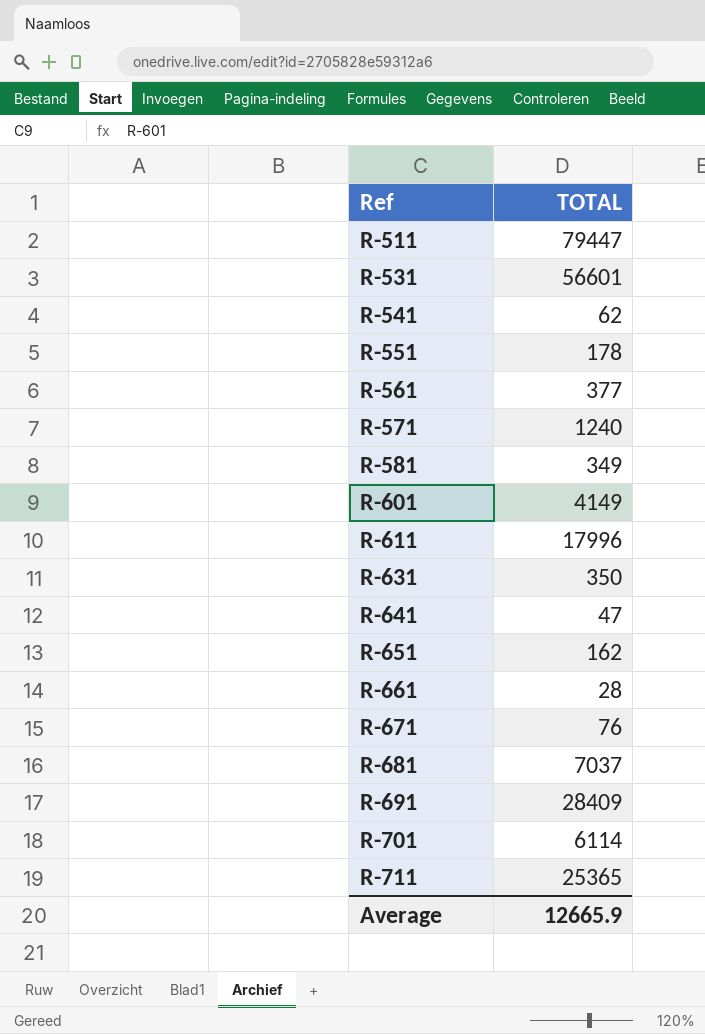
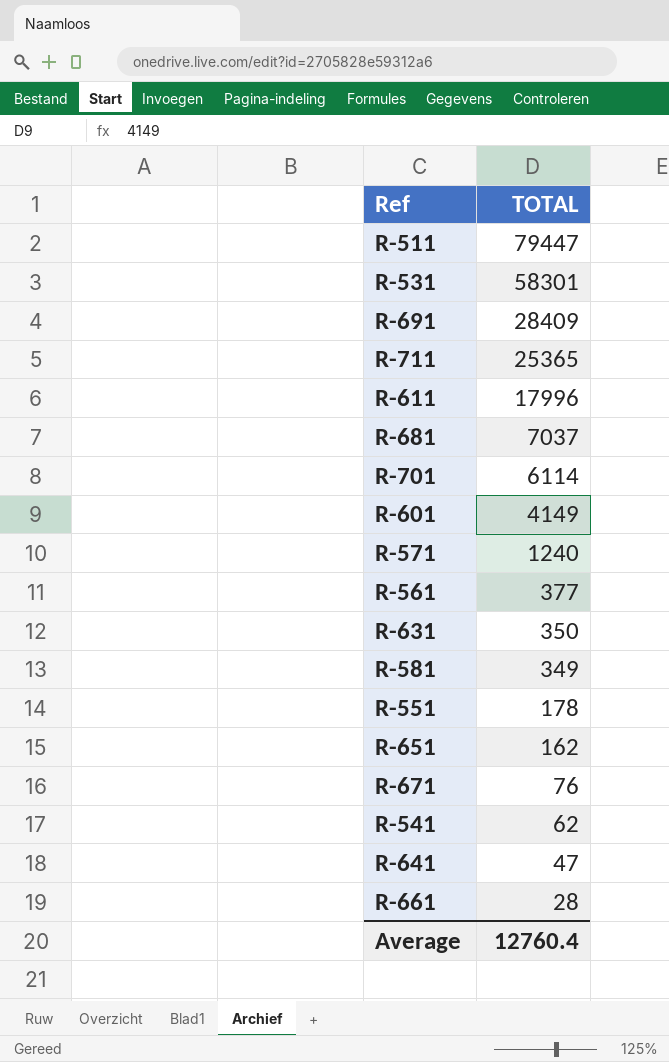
row order: Ref ascending -> TOTAL descending
R-531 | TOTAL: 56601 -> 58301
Average | TOTAL: 12665.9 -> 12760.4

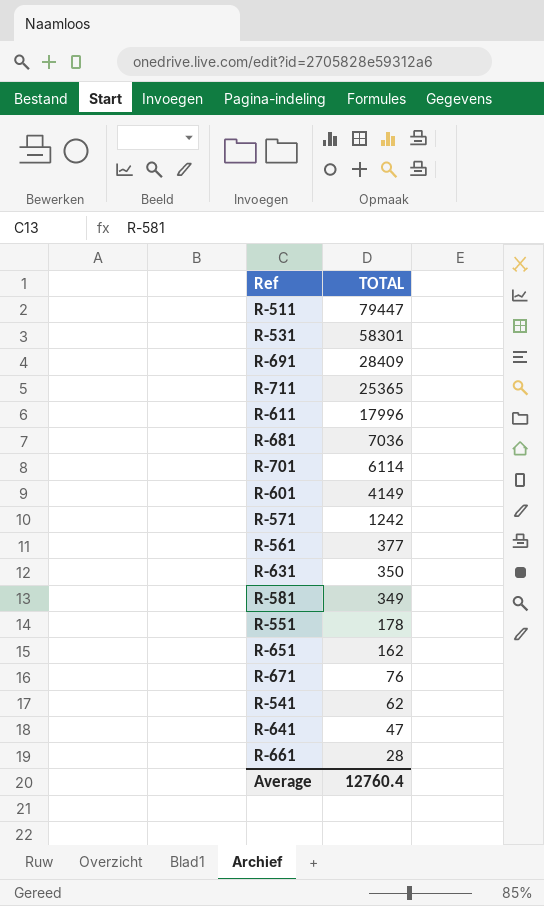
R-681 | TOTAL: 7037 -> 7036
R-571 | TOTAL: 1240 -> 1242

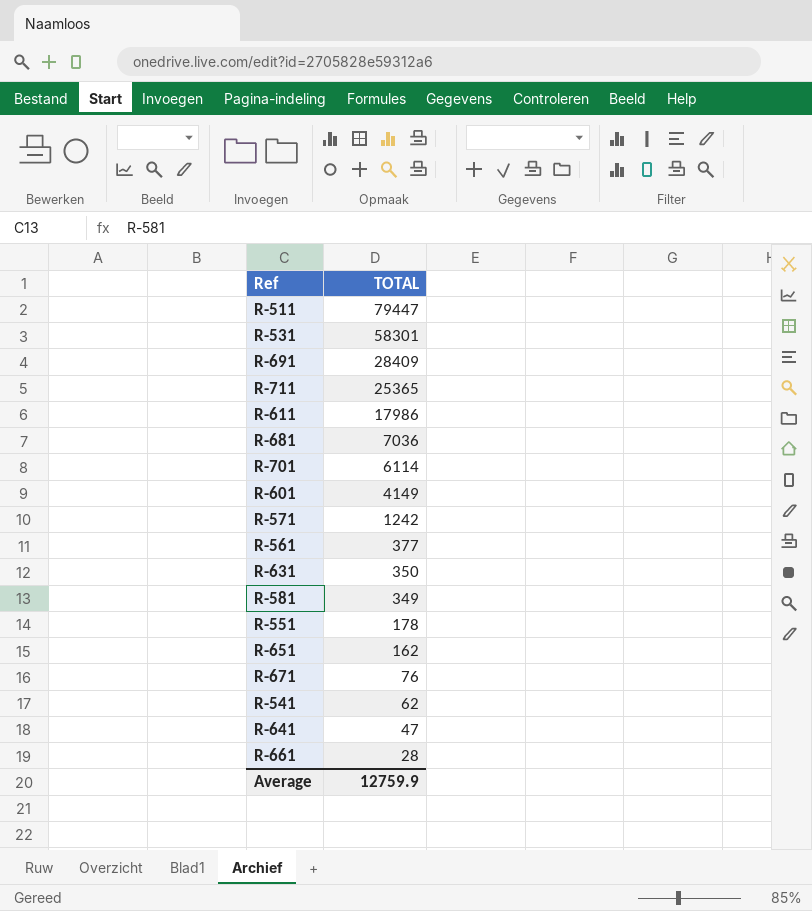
R-611 | TOTAL: 17996 -> 17986
Average | TOTAL: 12760.4 -> 12759.9

